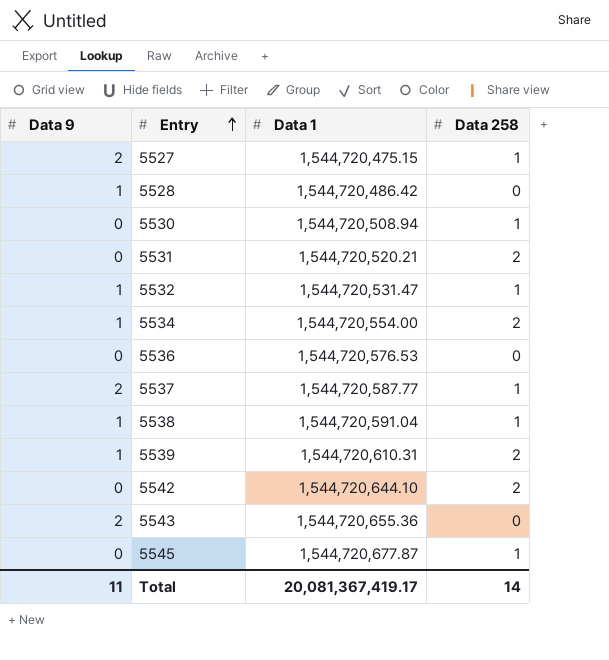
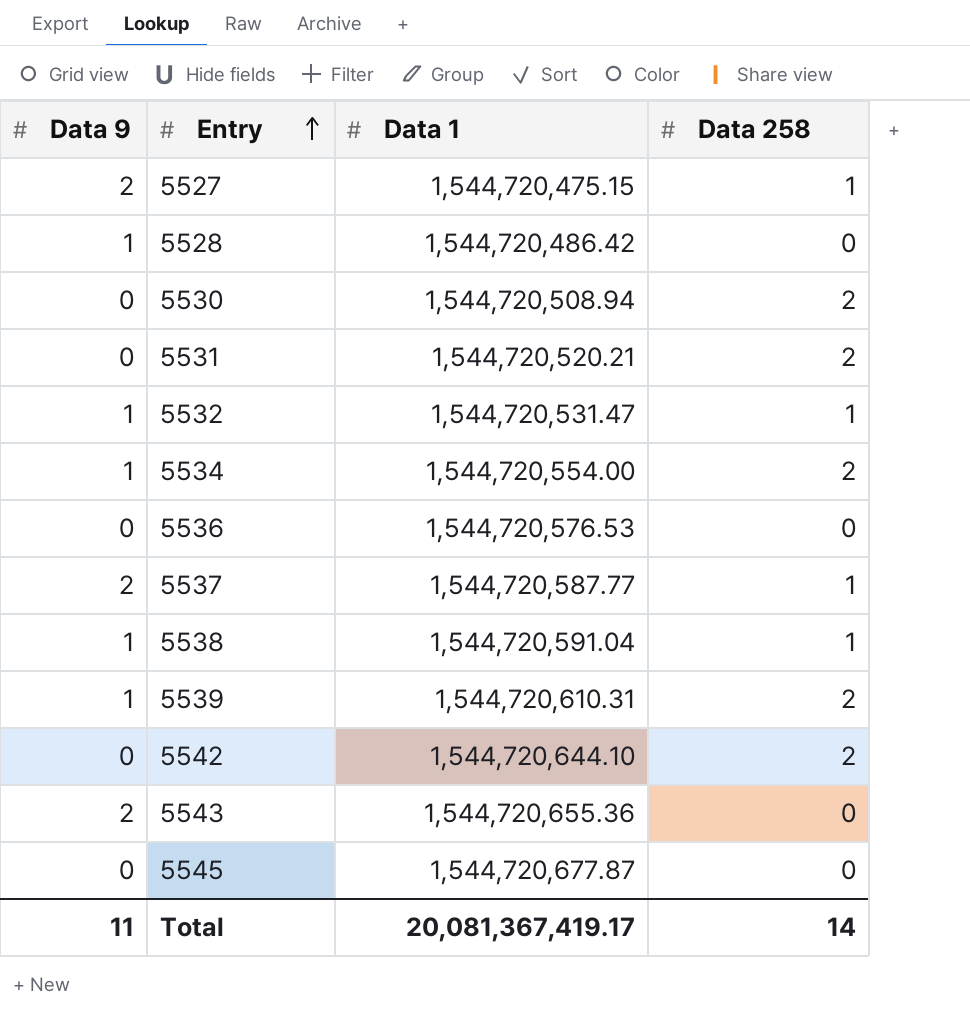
5530 | Data 258: 1 -> 2
5545 | Data 258: 1 -> 0

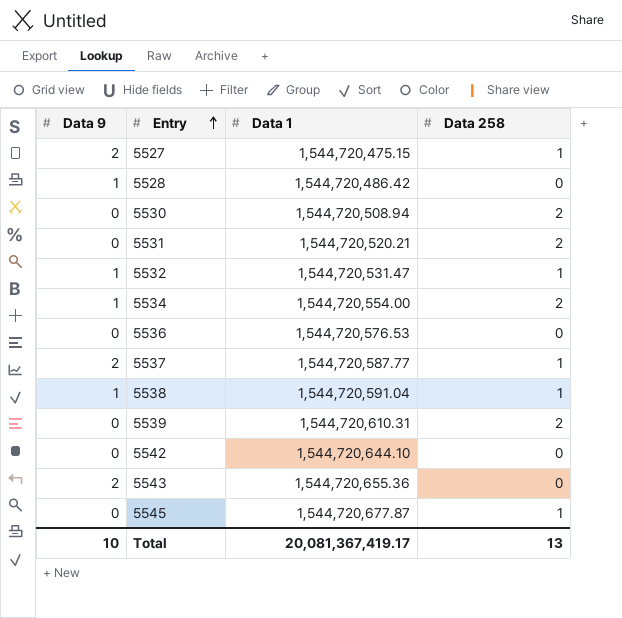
5539 | Data 9: 1 -> 0
5542 | Data 258: 2 -> 0
5545 | Data 258: 0 -> 1
Total | Data 9: 11 -> 10
Total | Data 258: 14 -> 13

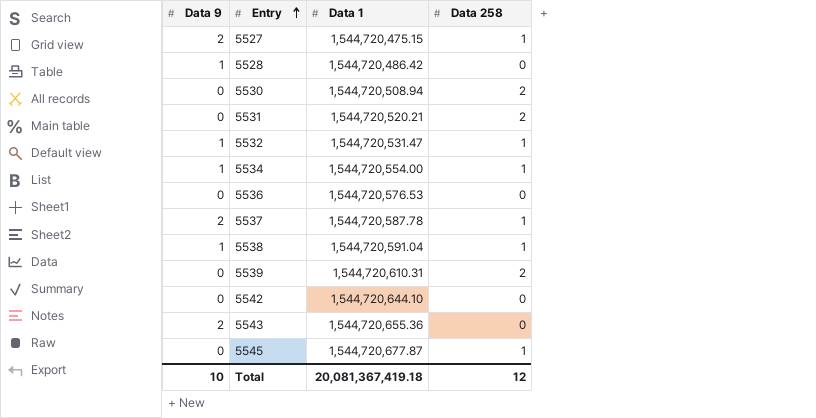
5534 | Data 258: 2 -> 1
5537 | Data 1: 1,544,720,587.77 -> 1,544,720,587.78
Total | Data 1: 20,081,367,419.17 -> 20,081,367,419.18
Total | Data 258: 13 -> 12

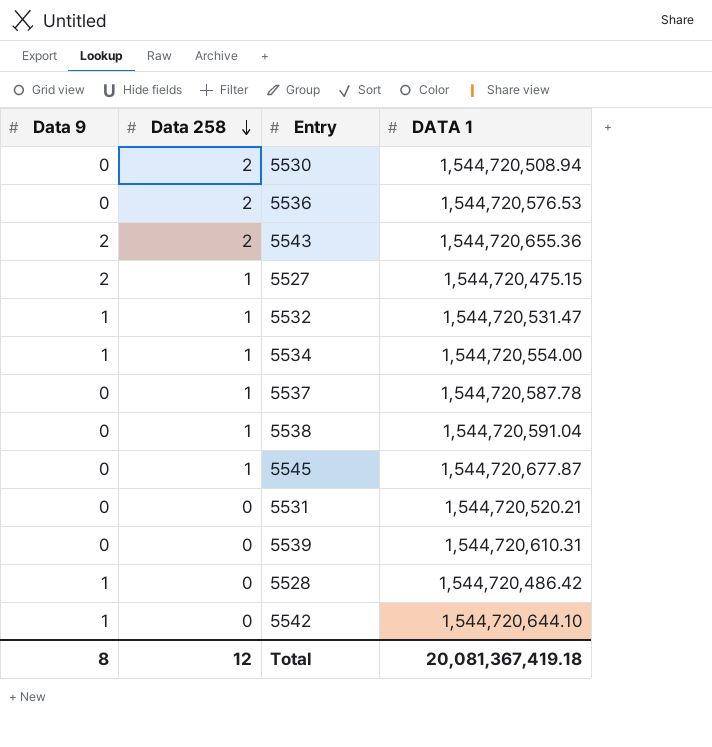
row order: Entry ascending -> Data 258 descending
column Data 258 | position: 4 -> 2
column name: Data 1 -> DATA 1
5536 | Data 258: 0 -> 2
5543 | Data 258: 0 -> 2
5537 | Data 9: 2 -> 0
5538 | Data 9: 1 -> 0
5531 | Data 258: 2 -> 0
5539 | Data 258: 2 -> 0
5542 | Data 9: 0 -> 1
Total | Data 9: 10 -> 8

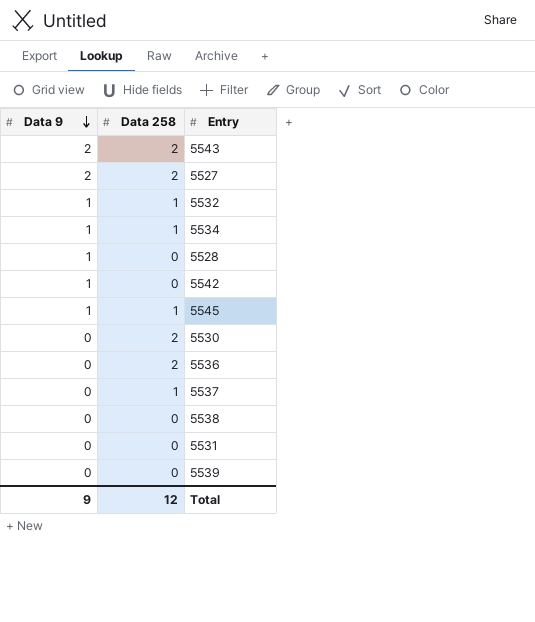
row order: Data 258 descending -> Data 9 descending
column DATA 1 | position: 4 -> none
5527 | Data 258: 1 -> 2
5545 | Data 9: 0 -> 1
5538 | Data 258: 1 -> 0
Total | Data 9: 8 -> 9

